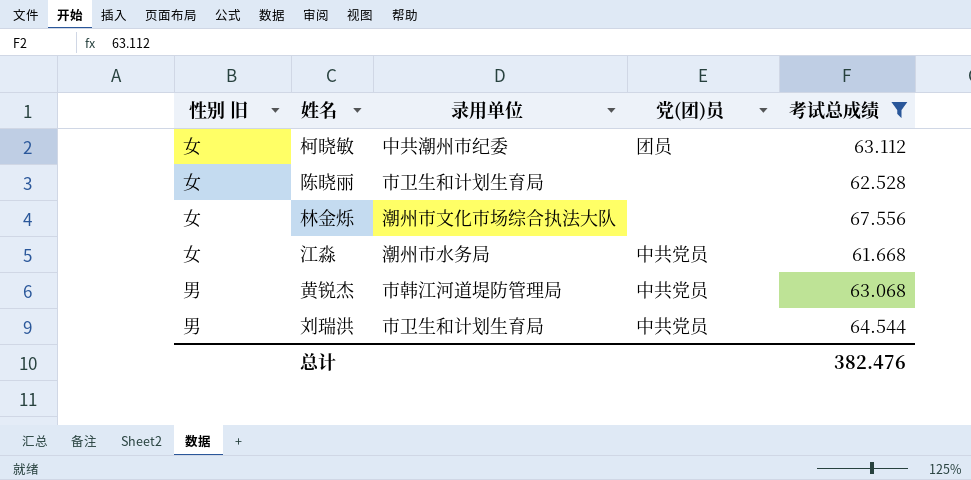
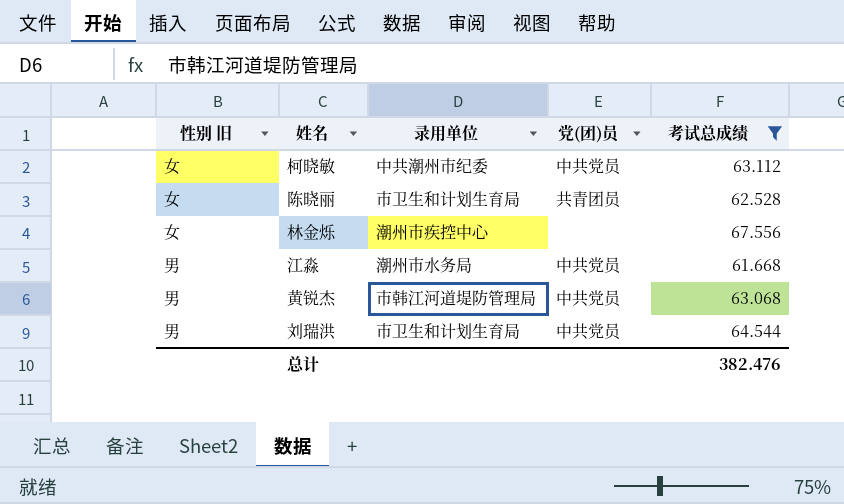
柯晓敏 | 党(团)员: 团员 -> 中共党员
陈晓丽 | 党(团)员: none -> 共青团员
林金烁 | 录用单位: 潮州市文化市场综合执法大队 -> 潮州市疾控中心
江淼 | 性别 旧: 女 -> 男

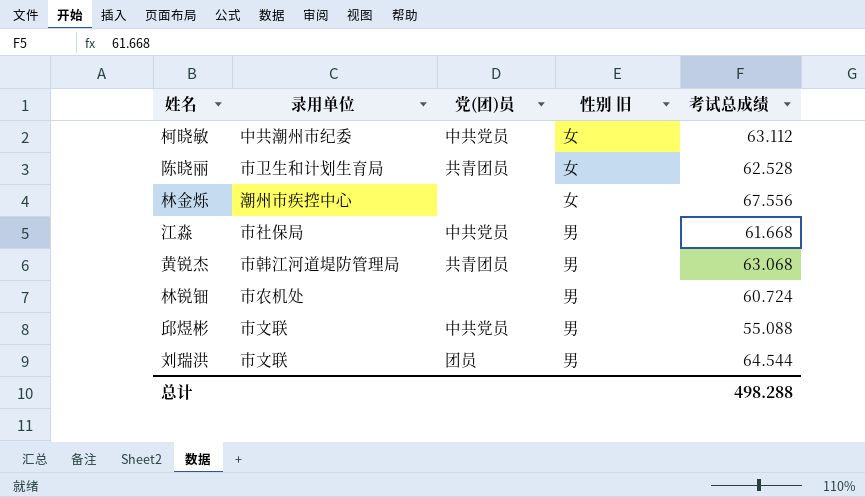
filter: 考试总成绩 >= 61.668 -> none
column 性别 旧 | position: 1 -> 4
江淼 | 录用单位: 潮州市水务局 -> 市社保局
黄锐杰 | 党(团)员: 中共党员 -> 共青团员
刘瑞洪 | 录用单位: 市卫生和计划生育局 -> 市文联
刘瑞洪 | 党(团)员: 中共党员 -> 团员
总计 | 考试总成绩: 382.476 -> 498.288

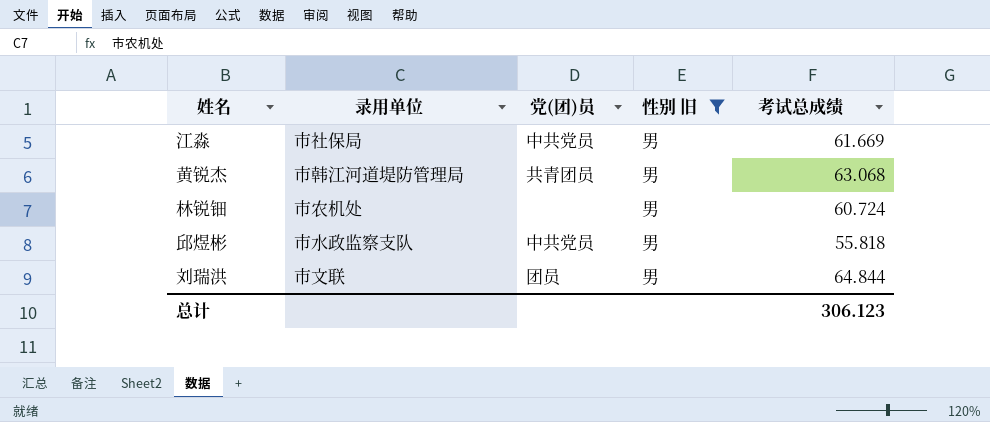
filter: none -> 性别 旧 = 男
江淼 | 考试总成绩: 61.668 -> 61.669
邱煜彬 | 录用单位: 市文联 -> 市水政监察支队
邱煜彬 | 考试总成绩: 55.088 -> 55.818
刘瑞洪 | 考试总成绩: 64.544 -> 64.844
总计 | 考试总成绩: 498.288 -> 306.123

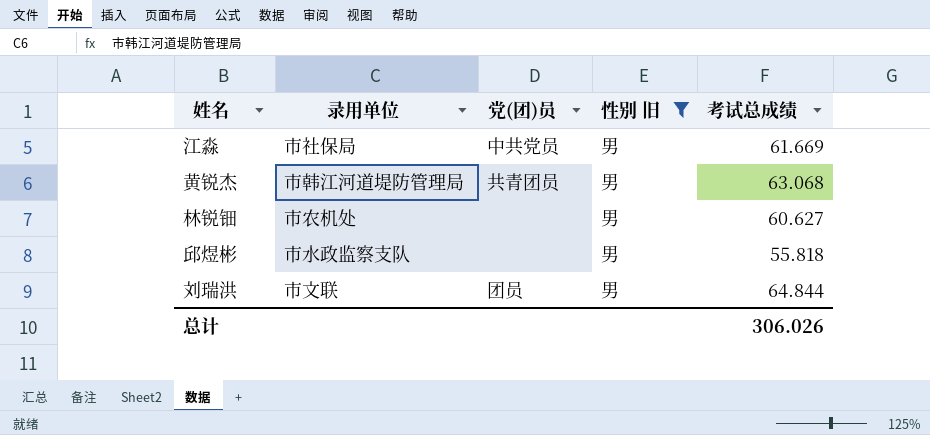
林锐钿 | 考试总成绩: 60.724 -> 60.627
邱煜彬 | 党(团)员: 中共党员 -> none
总计 | 考试总成绩: 306.123 -> 306.026

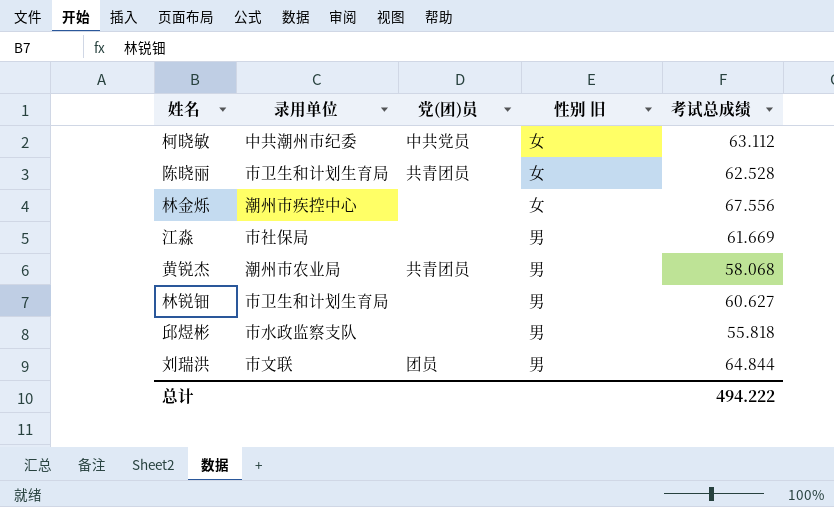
filter: 性别 旧 = 男 -> none
江淼 | 党(团)员: 中共党员 -> none
黄锐杰 | 录用单位: 市韩江河道堤防管理局 -> 潮州市农业局
黄锐杰 | 考试总成绩: 63.068 -> 58.068
林锐钿 | 录用单位: 市农机处 -> 市卫生和计划生育局
总计 | 考试总成绩: 306.026 -> 494.222

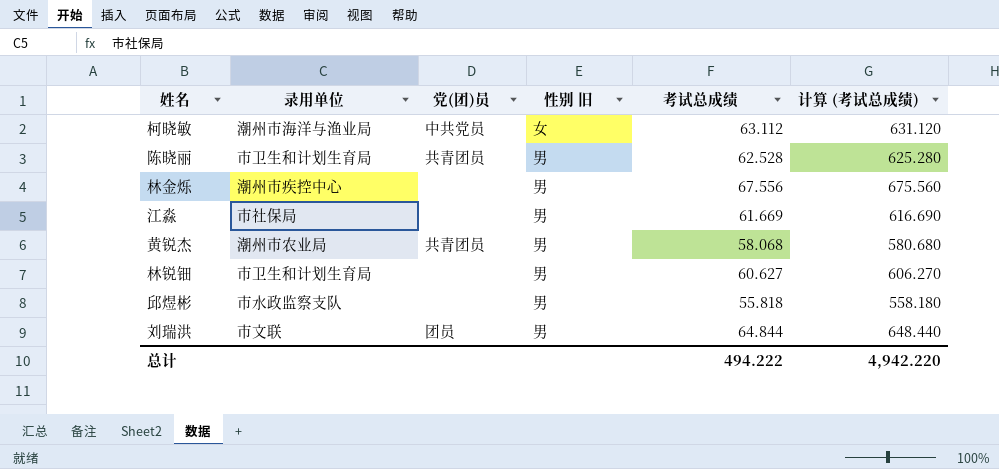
column 计算 (考试总成绩) | formula: none -> [考试总成绩] * 10
柯晓敏 | 录用单位: 中共潮州市纪委 -> 潮州市海洋与渔业局
陈晓丽 | 性别 旧: 女 -> 男
林金烁 | 性别 旧: 女 -> 男

